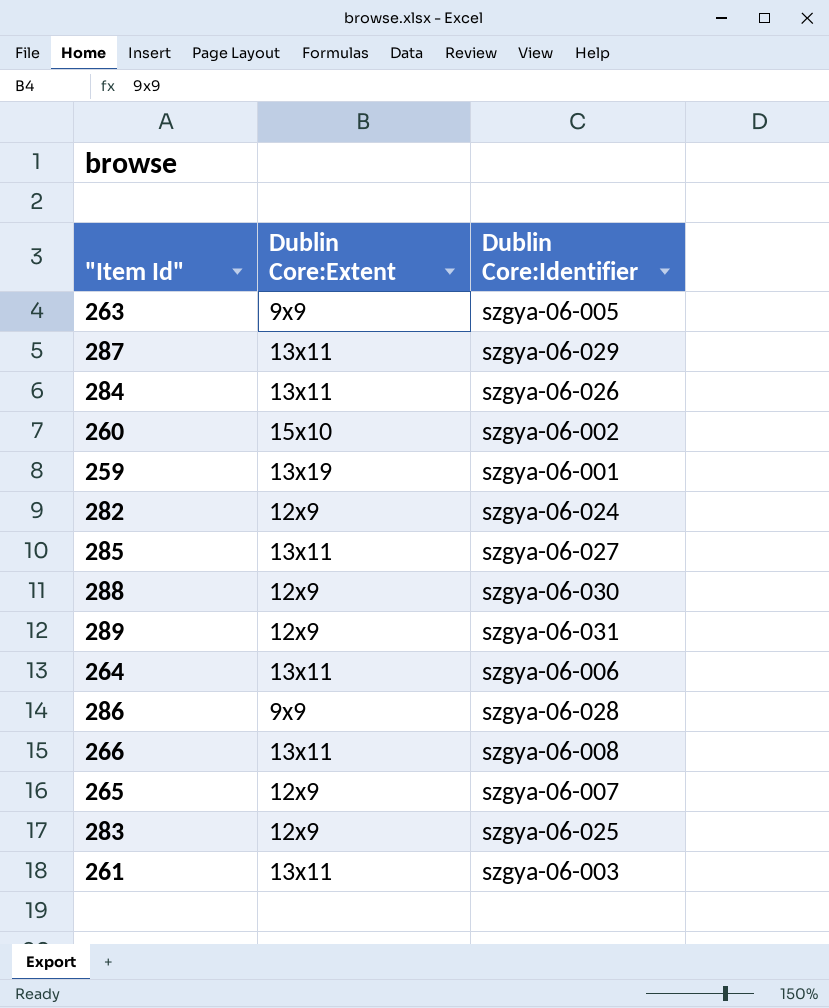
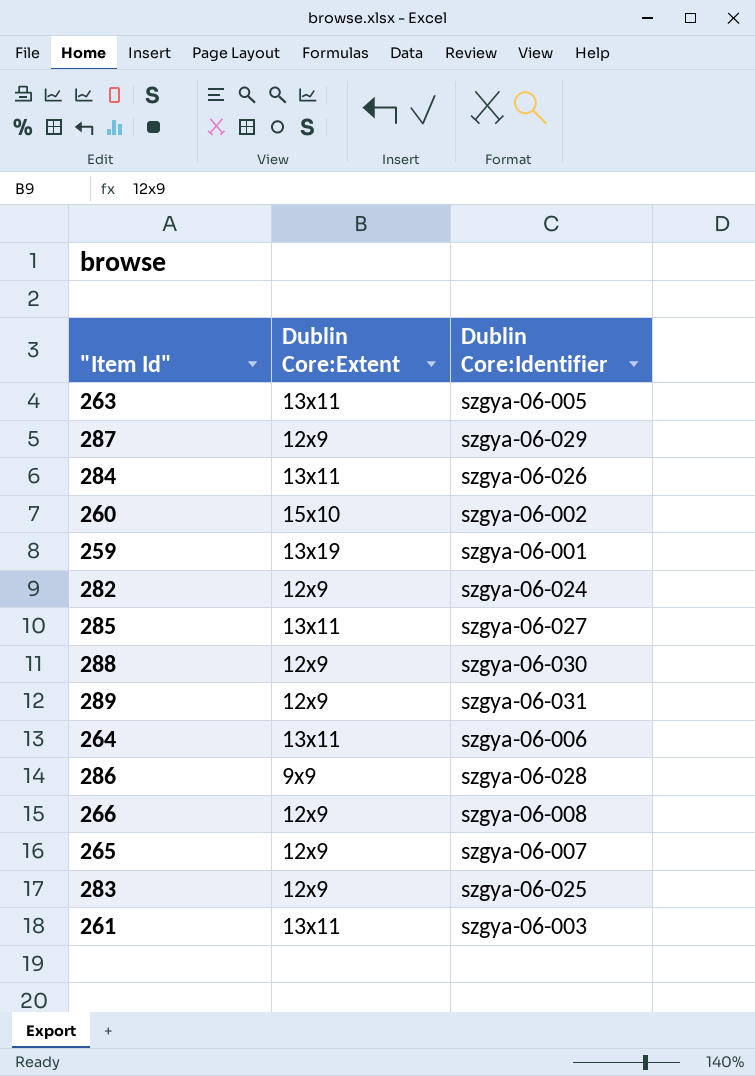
263 | Dublin Core:Extent: 9x9 -> 13x11
287 | Dublin Core:Extent: 13x11 -> 12x9
266 | Dublin Core:Extent: 13x11 -> 12x9

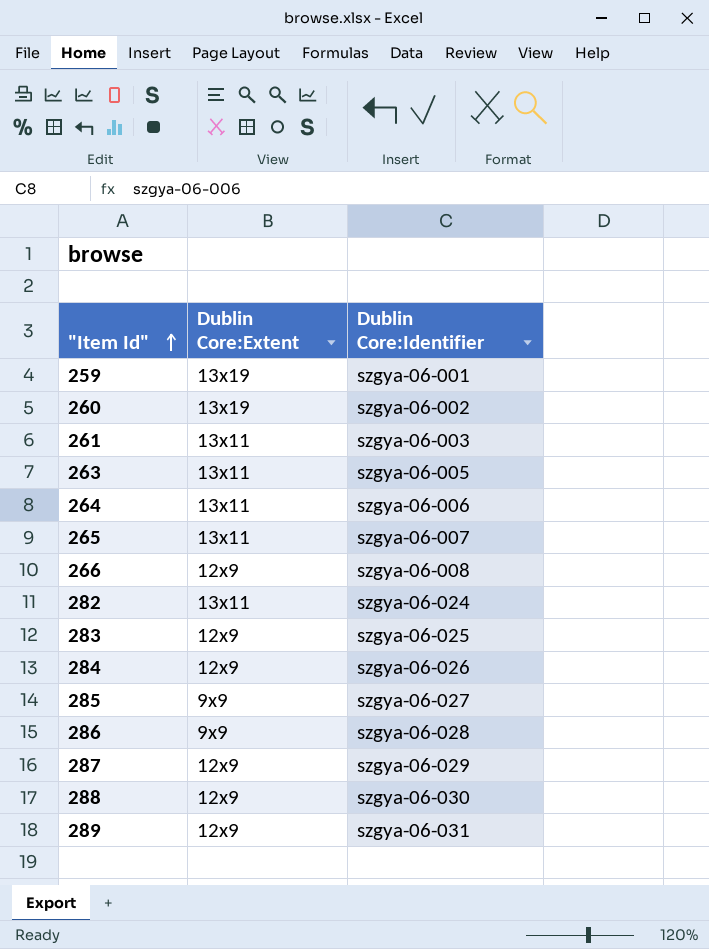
row order: none -> "Item Id" ascending
260 | Dublin Core:Extent: 15x10 -> 13x19
265 | Dublin Core:Extent: 12x9 -> 13x11
282 | Dublin Core:Extent: 12x9 -> 13x11
284 | Dublin Core:Extent: 13x11 -> 12x9
285 | Dublin Core:Extent: 13x11 -> 9x9

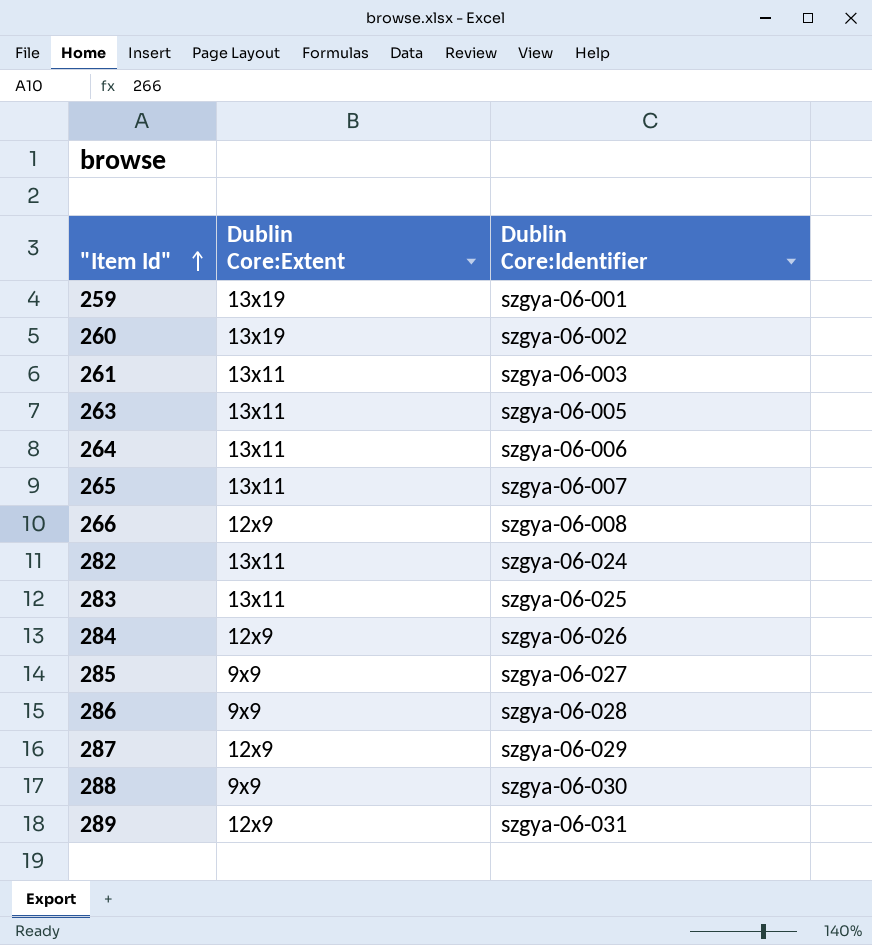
283 | Dublin Core:Extent: 12x9 -> 13x11
288 | Dublin Core:Extent: 12x9 -> 9x9

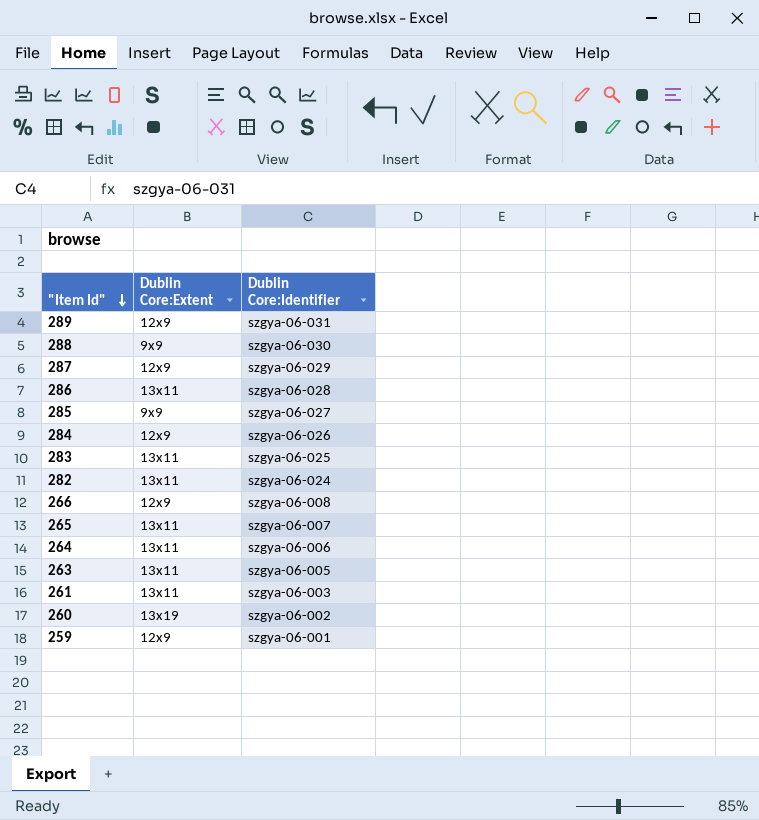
row order: "Item Id" ascending -> "Item Id" descending
286 | Dublin Core:Extent: 9x9 -> 13x11
259 | Dublin Core:Extent: 13x19 -> 12x9

